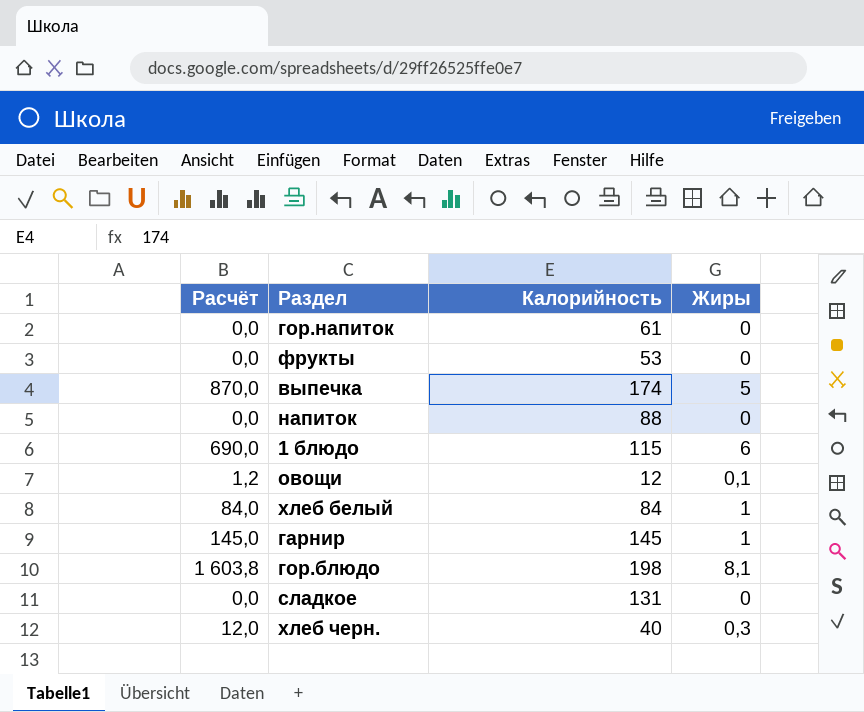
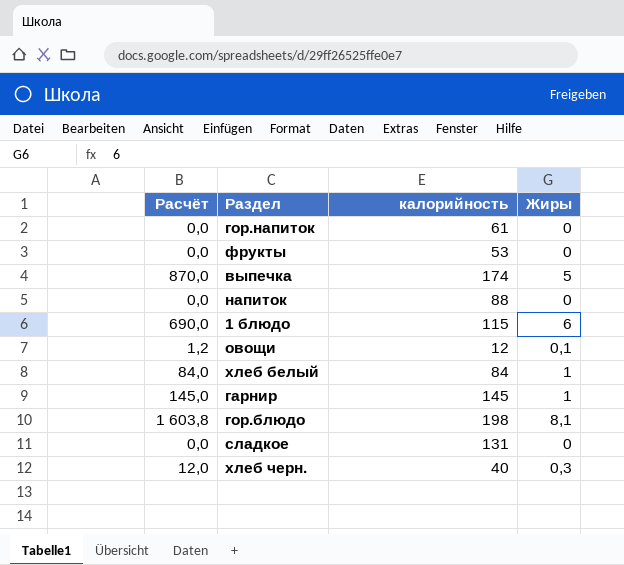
column name: Калорийность -> калорийность

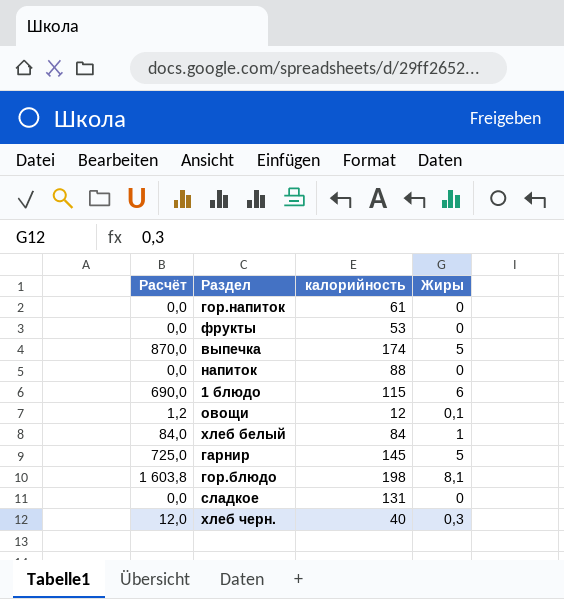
гарнир | Расчёт: 145,0 -> 725,0
гарнир | Жиры: 1 -> 5

